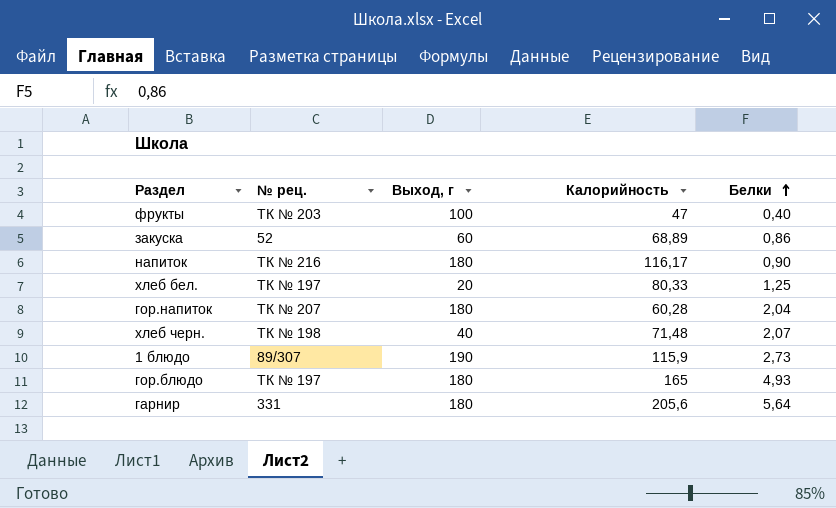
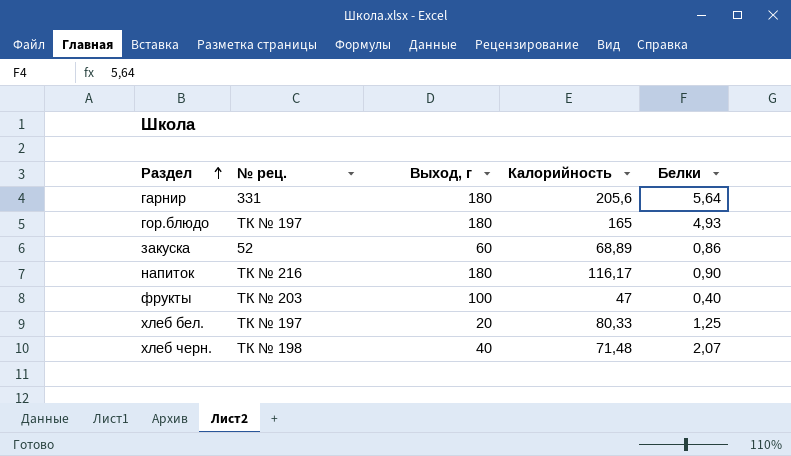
row order: Белки ascending -> Раздел ascending
row гор.напиток: ТК № 207 | 180 | 60,28 | 2,04 -> none
row 1 блюдо: 89/307 | 190 | 115,9 | 2,73 -> none

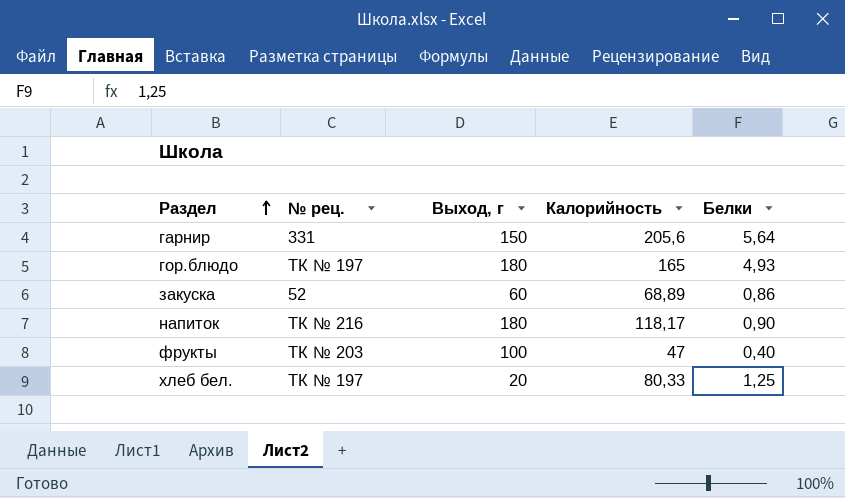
row хлеб черн.: ТК № 198 | 40 | 71,48 | 2,07 -> none
гарнир | Выход, г: 180 -> 150
напиток | Калорийность: 116,17 -> 118,17

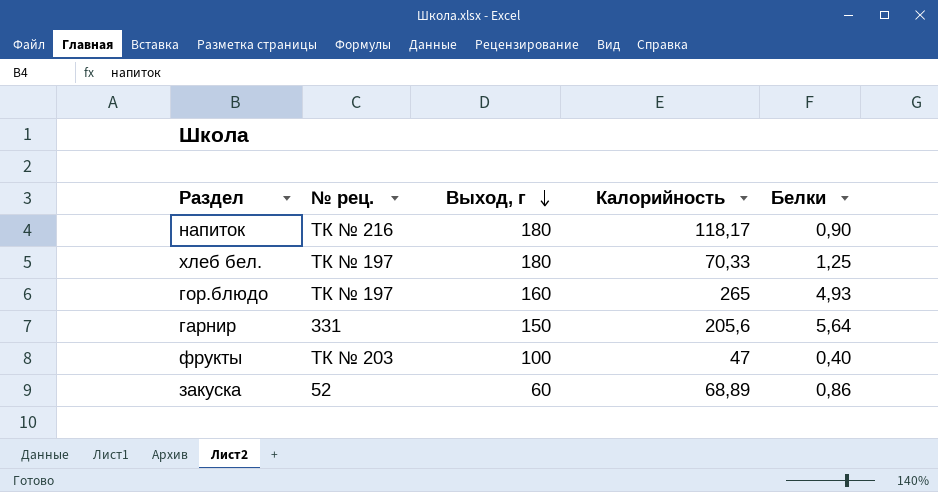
row order: Раздел ascending -> Выход, г descending
хлеб бел. | Выход, г: 20 -> 180
хлеб бел. | Калорийность: 80,33 -> 70,33
гор.блюдо | Выход, г: 180 -> 160
гор.блюдо | Калорийность: 165 -> 265

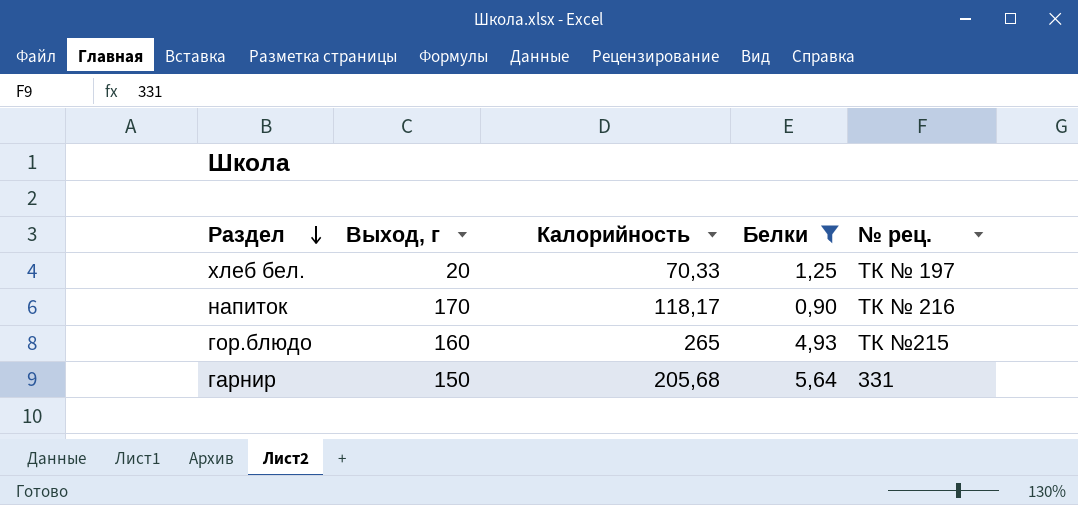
filter: none -> Белки >= 0,90
row order: Выход, г descending -> Раздел descending
column № рец. | position: 2 -> 5
хлеб бел. | Выход, г: 180 -> 20
напиток | Выход, г: 180 -> 170
гор.блюдо | № рец.: ТК № 197 -> ТК №215
гарнир | Калорийность: 205,6 -> 205,68

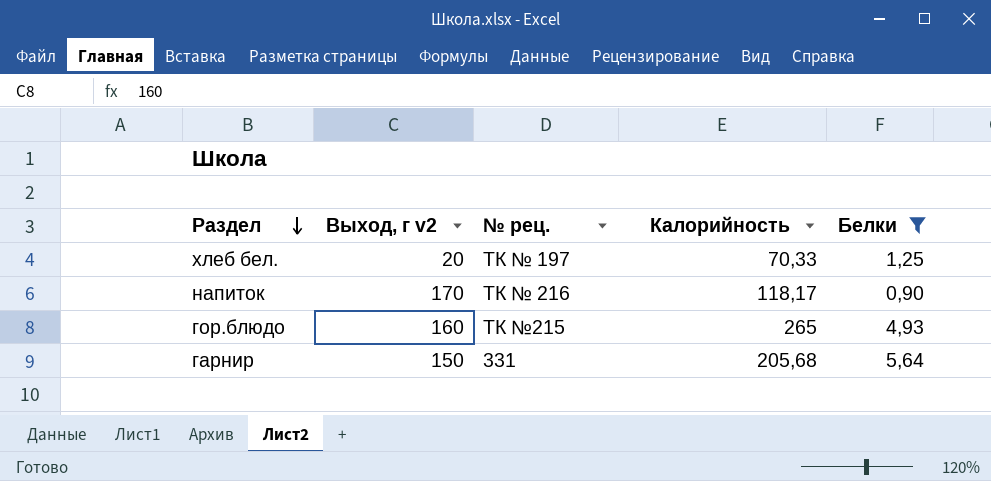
column name: Выход, г -> Выход, г v2
column № рец. | position: 5 -> 3

